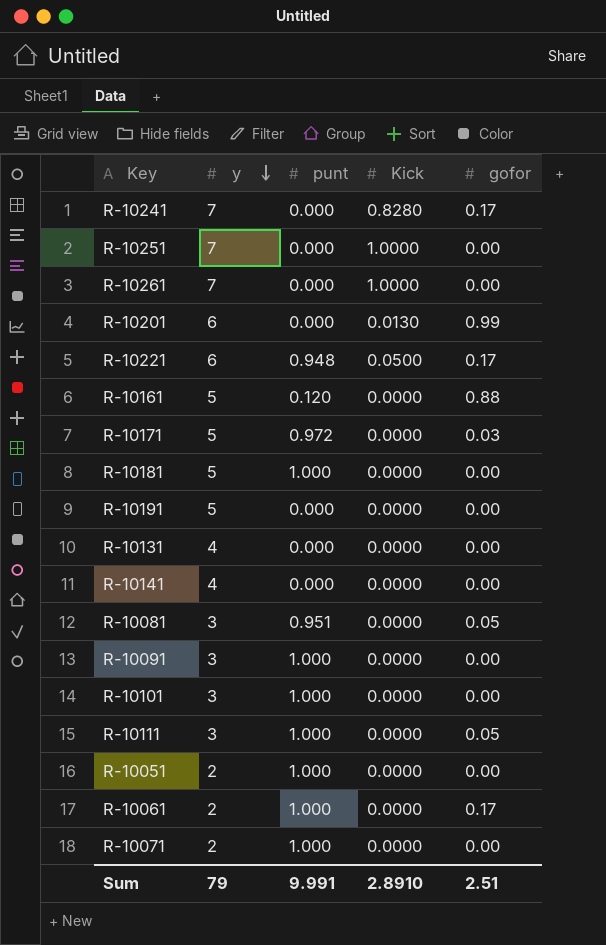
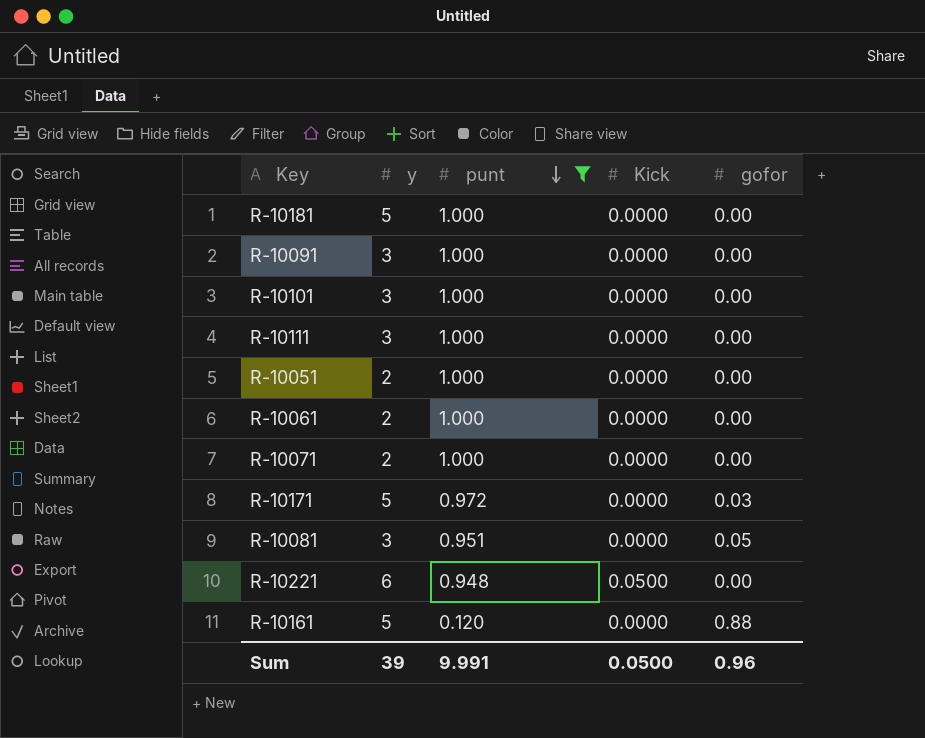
filter: none -> punt != 0.000
row order: y descending -> punt descending
R-10111 | gofor: 0.05 -> 0.00
R-10061 | gofor: 0.17 -> 0.00
R-10221 | gofor: 0.17 -> 0.00
Sum | y: 79 -> 39
Sum | Kick: 2.8910 -> 0.0500
Sum | gofor: 2.51 -> 0.96

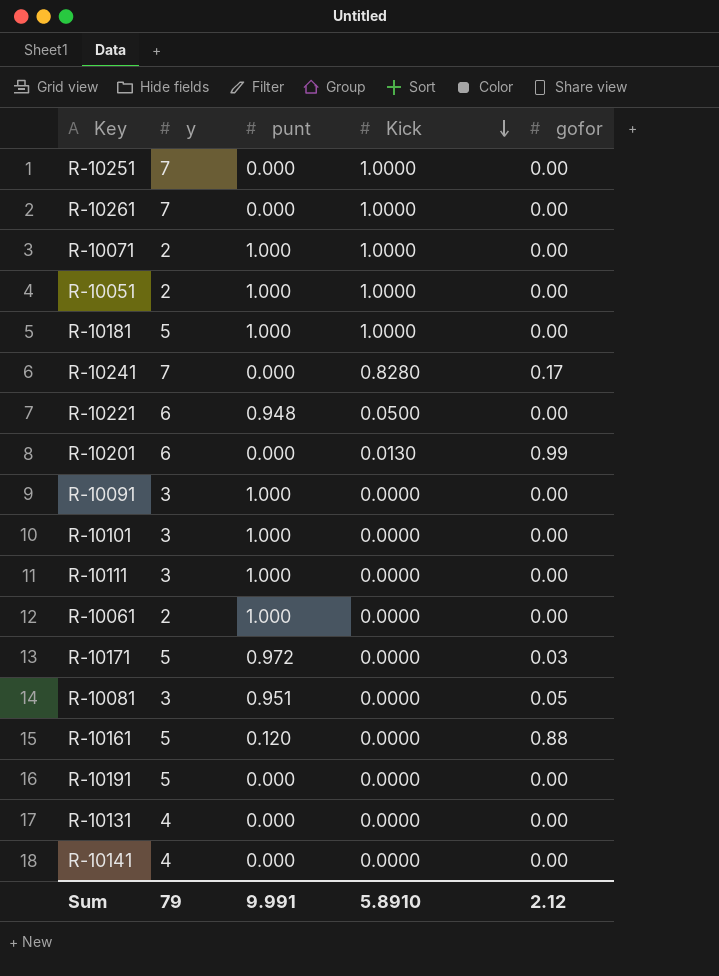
filter: punt != 0.000 -> none
row order: punt descending -> Kick descending
R-10071 | Kick: 0.0000 -> 1.0000
R-10051 | Kick: 0.0000 -> 1.0000
R-10181 | Kick: 0.0000 -> 1.0000
Sum | y: 39 -> 79
Sum | Kick: 0.0500 -> 5.8910
Sum | gofor: 0.96 -> 2.12

